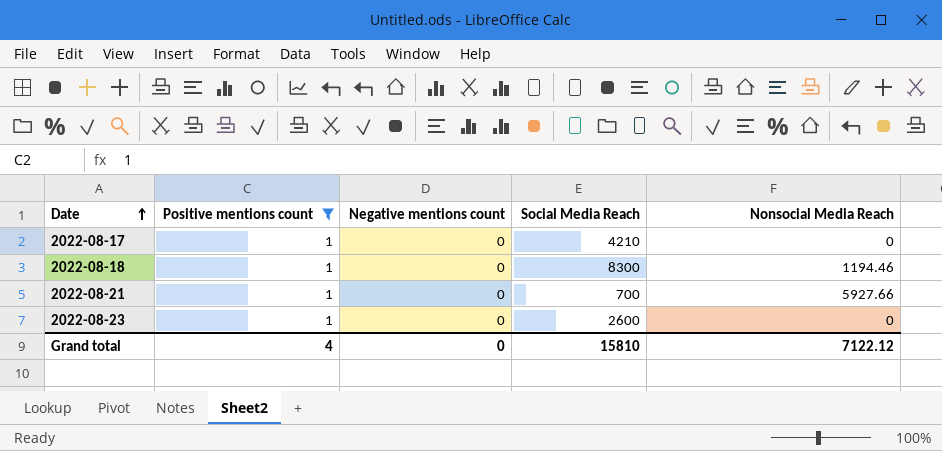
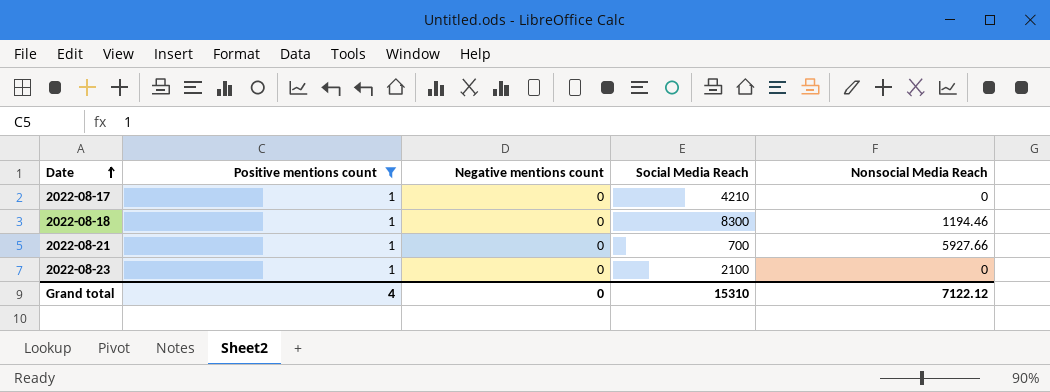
2022-08-23 | Social Media Reach: 2600 -> 2100
Grand total | Social Media Reach: 15810 -> 15310

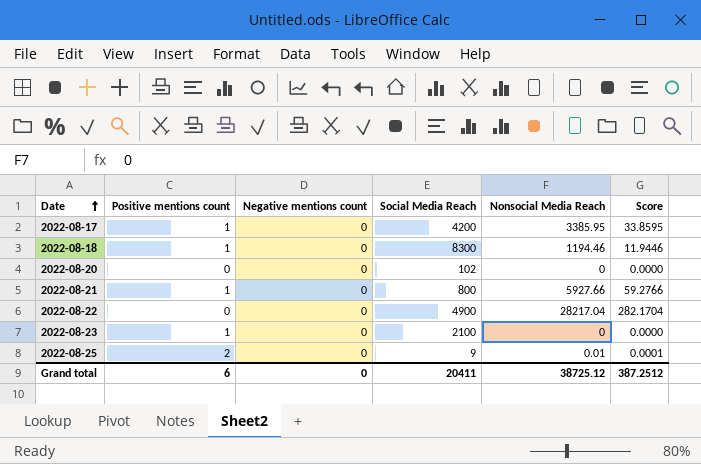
filter: Positive mentions count = 1 -> none
column Score | formula: none -> [Nonsocial Media Reach] * 0.01
2022-08-17 | Social Media Reach: 4210 -> 4200
2022-08-17 | Nonsocial Media Reach: 0 -> 3385.95
2022-08-21 | Social Media Reach: 700 -> 800
Grand total | Positive mentions count: 4 -> 6
Grand total | Social Media Reach: 15310 -> 20411
Grand total | Nonsocial Media Reach: 7122.12 -> 38725.12

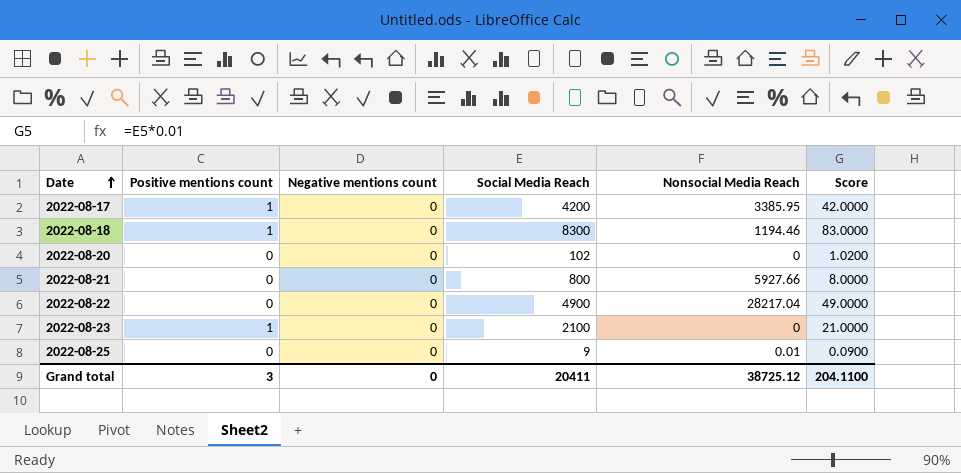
column Score | formula: [Nonsocial Media Reach] * 0.01 -> [Social Media Reach] * 0.01
2022-08-21 | Positive mentions count: 1 -> 0
2022-08-25 | Positive mentions count: 2 -> 0
Grand total | Positive mentions count: 6 -> 3
Grand total | Score: 387.2512 -> 204.1100

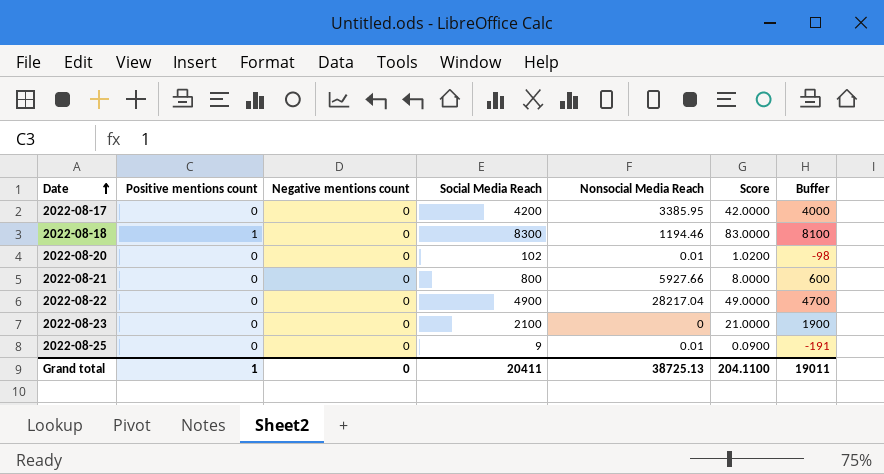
column Buffer | formula: none -> [Social Media Reach] - 200
2022-08-17 | Positive mentions count: 1 -> 0
2022-08-20 | Nonsocial Media Reach: 0 -> 0.01
2022-08-23 | Positive mentions count: 1 -> 0
Grand total | Positive mentions count: 3 -> 1
Grand total | Nonsocial Media Reach: 38725.12 -> 38725.13

